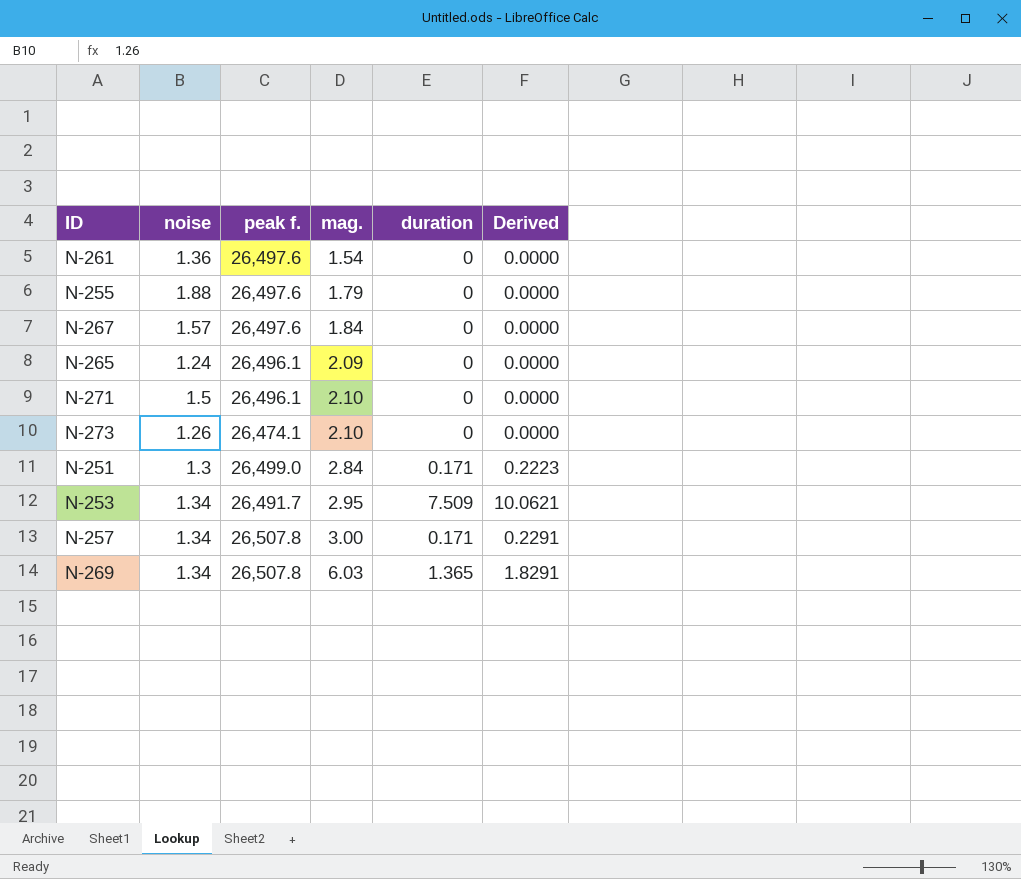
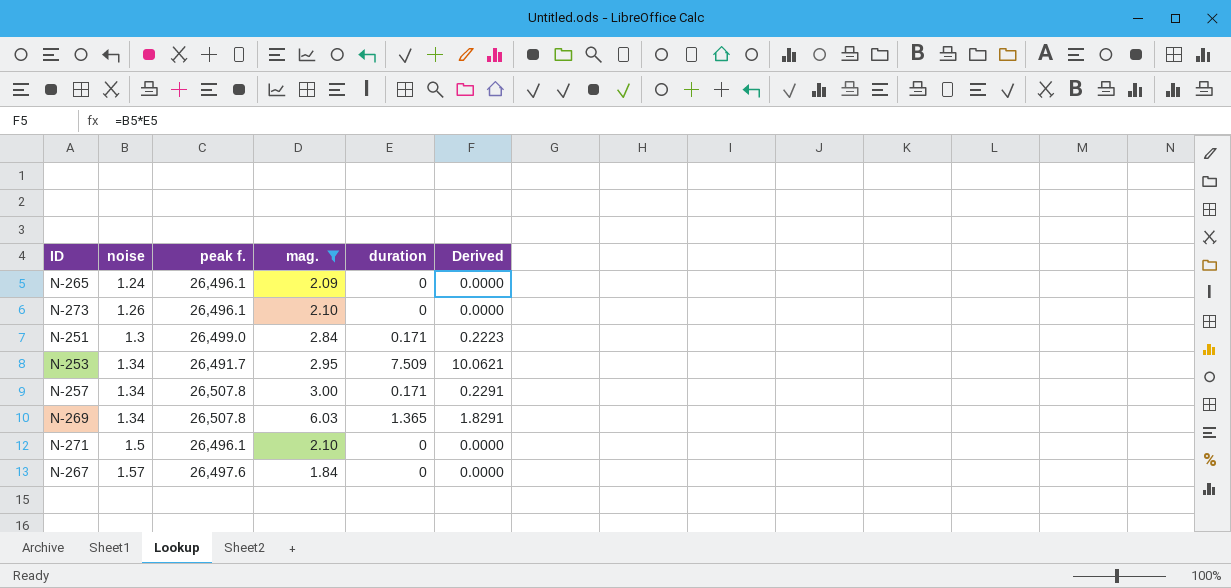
filter: none -> mag. >= 1.84
row order: mag. ascending -> noise ascending
N-273 | peak f.: 26,474.1 -> 26,496.1

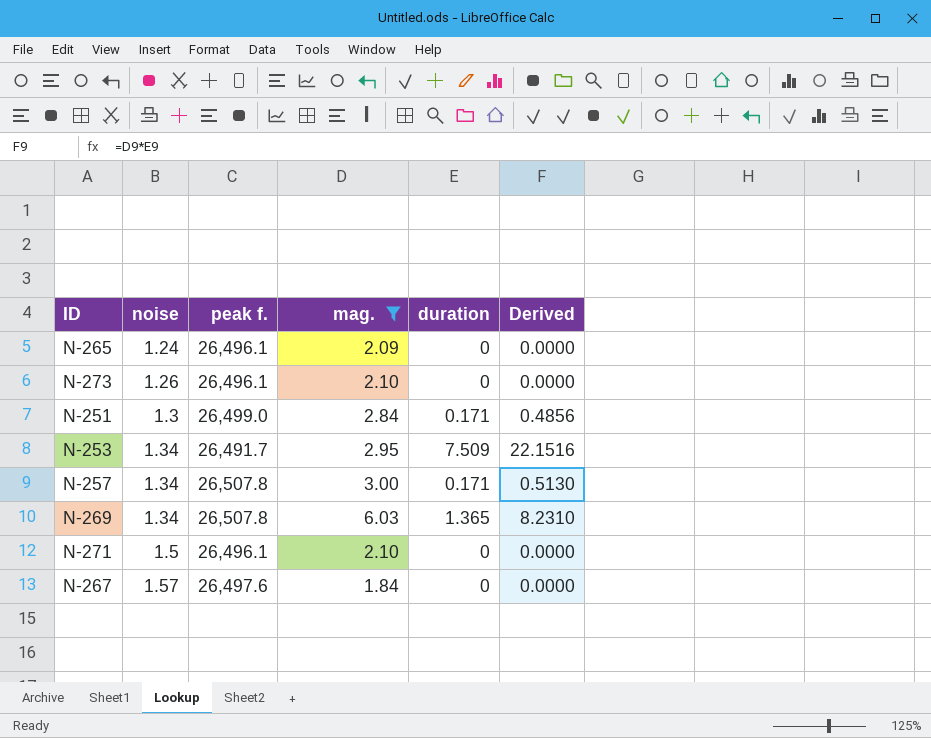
column Derived | formula: [noise] * [duration] -> [mag.] * [duration]

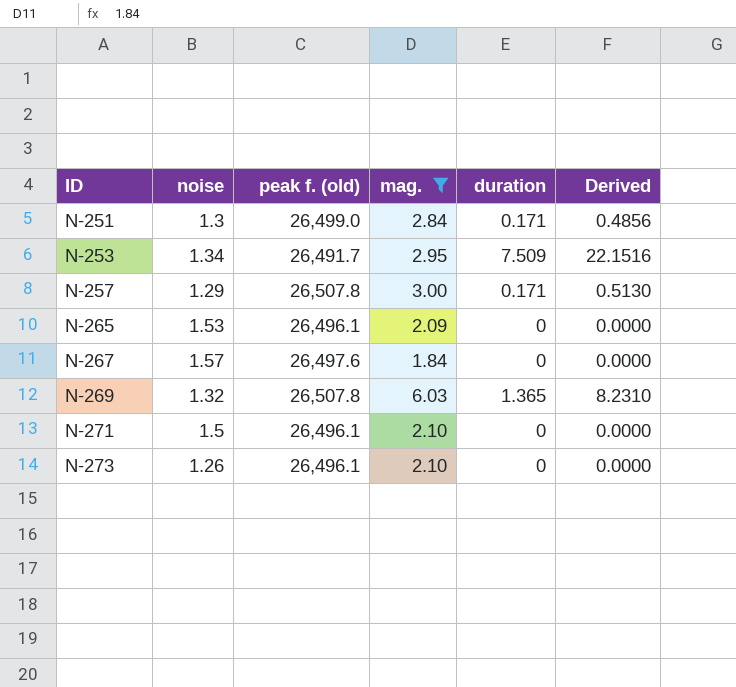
row order: noise ascending -> ID ascending
column name: peak f. -> peak f. (old)
N-257 | noise: 1.34 -> 1.29
N-265 | noise: 1.24 -> 1.53
N-269 | noise: 1.34 -> 1.32

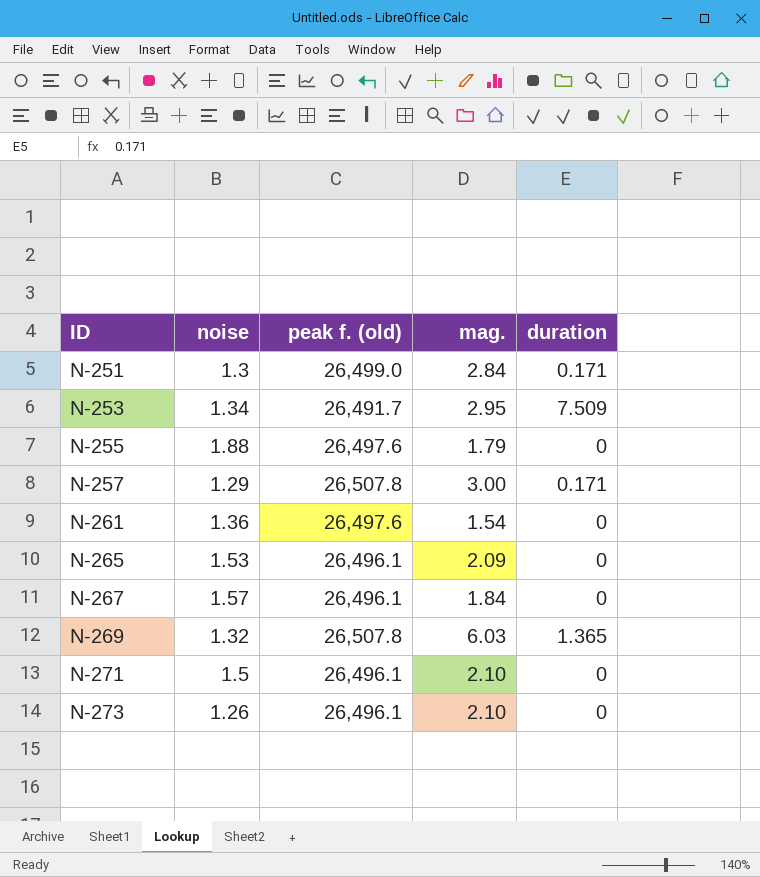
filter: mag. >= 1.84 -> none
column Derived | formula: [mag.] * [duration] -> none
N-267 | peak f. (old): 26,497.6 -> 26,496.1

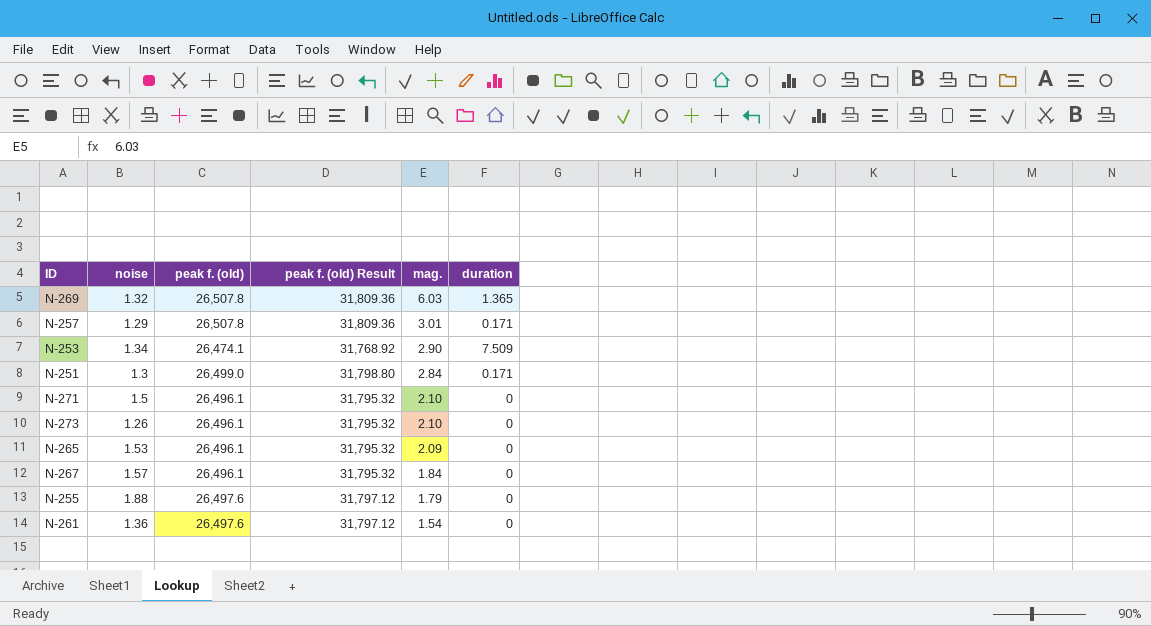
row order: ID ascending -> mag. descending
column peak f. (old) Result | formula: none -> [peak f. (old)] * 1.2
N-257 | mag.: 3.00 -> 3.01
N-253 | peak f. (old): 26,491.7 -> 26,474.1
N-253 | mag.: 2.95 -> 2.90

